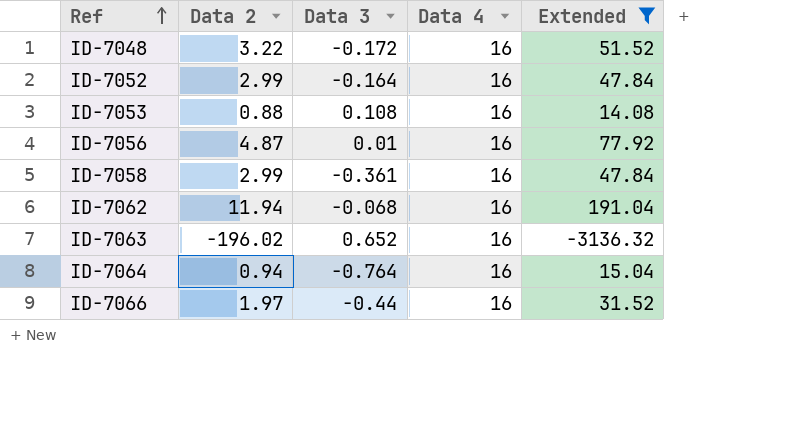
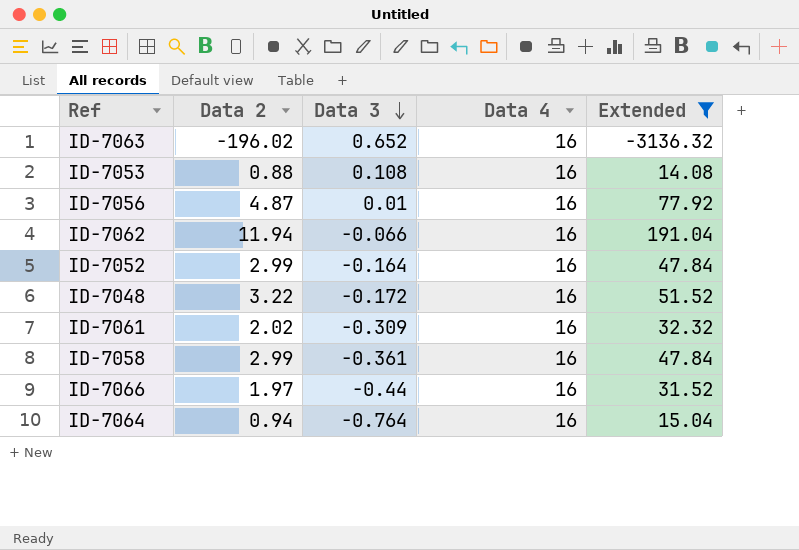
row order: Ref ascending -> Data 3 descending
ID-7062 | Data 3: -0.068 -> -0.066
row ID-7061: none -> 2.02 | -0.309 | 16 | 32.32

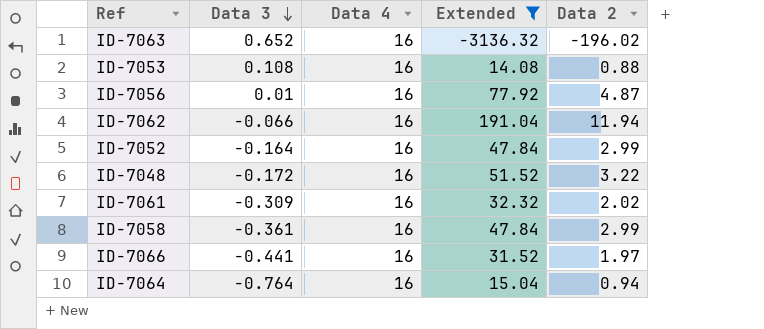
column Data 2 | position: 2 -> 5
ID-7066 | Data 3: -0.44 -> -0.441

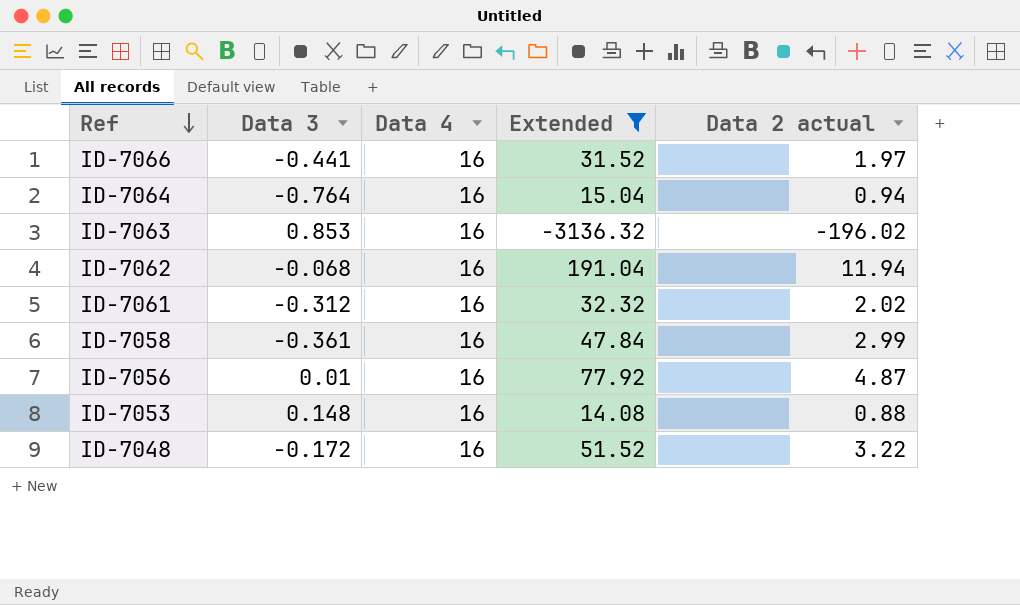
row order: Data 3 descending -> Ref descending
column name: Data 2 -> Data 2 actual
row ID-7052: -0.164 | 16 | 47.84 | 2.99 -> none
ID-7063 | Data 3: 0.652 -> 0.853
ID-7062 | Data 3: -0.066 -> -0.068
ID-7061 | Data 3: -0.309 -> -0.312
ID-7053 | Data 3: 0.108 -> 0.148

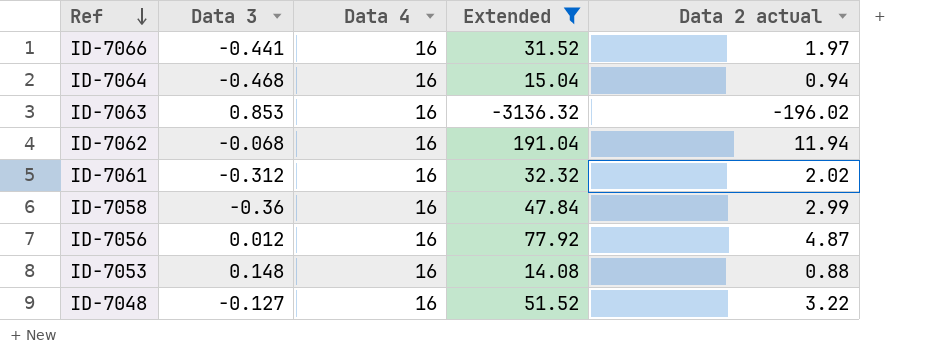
ID-7064 | Data 3: -0.764 -> -0.468
ID-7058 | Data 3: -0.361 -> -0.36
ID-7056 | Data 3: 0.01 -> 0.012
ID-7048 | Data 3: -0.172 -> -0.127

